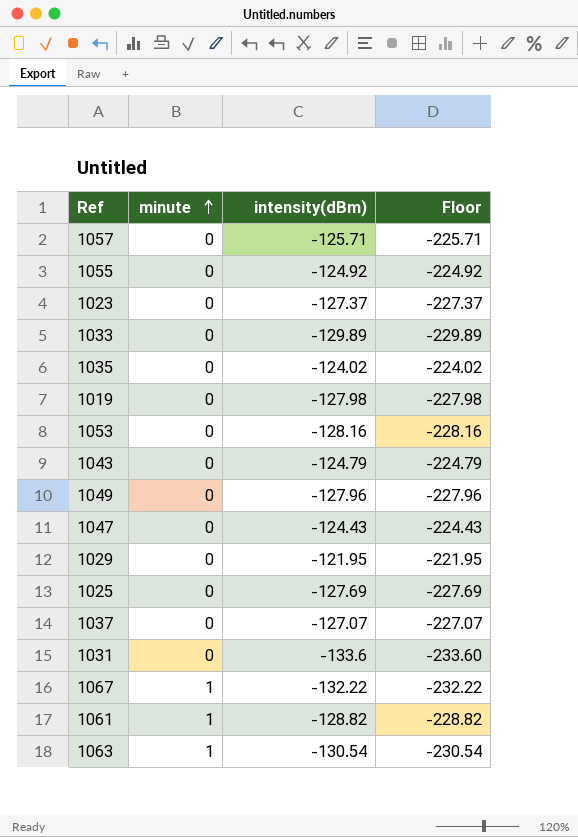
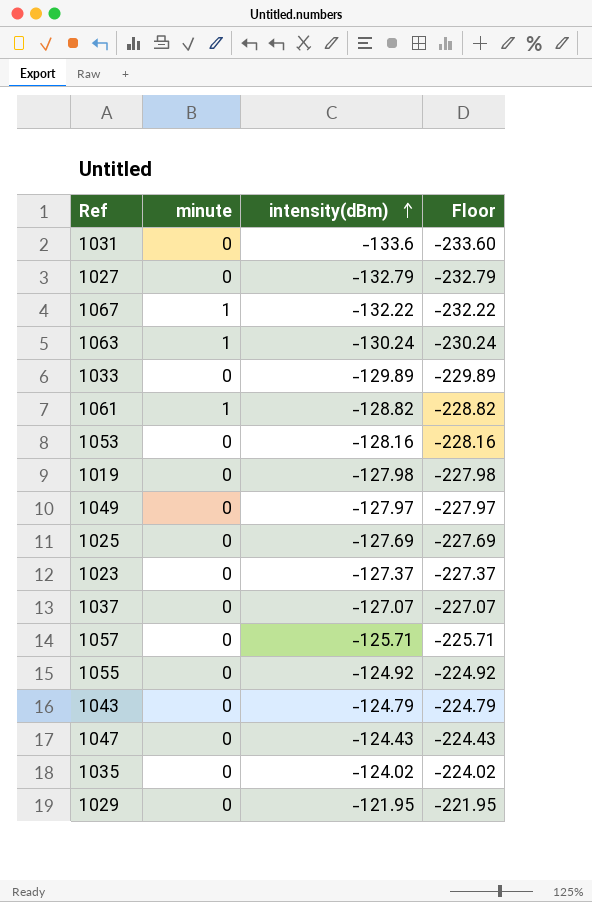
row order: minute ascending -> intensity(dBm) ascending
row 1027: none -> 0 | -132.79 | -232.79
1063 | intensity(dBm): -130.54 -> -130.24
1063 | Floor: -230.54 -> -230.24
1049 | intensity(dBm): -127.96 -> -127.97
1049 | Floor: -227.96 -> -227.97

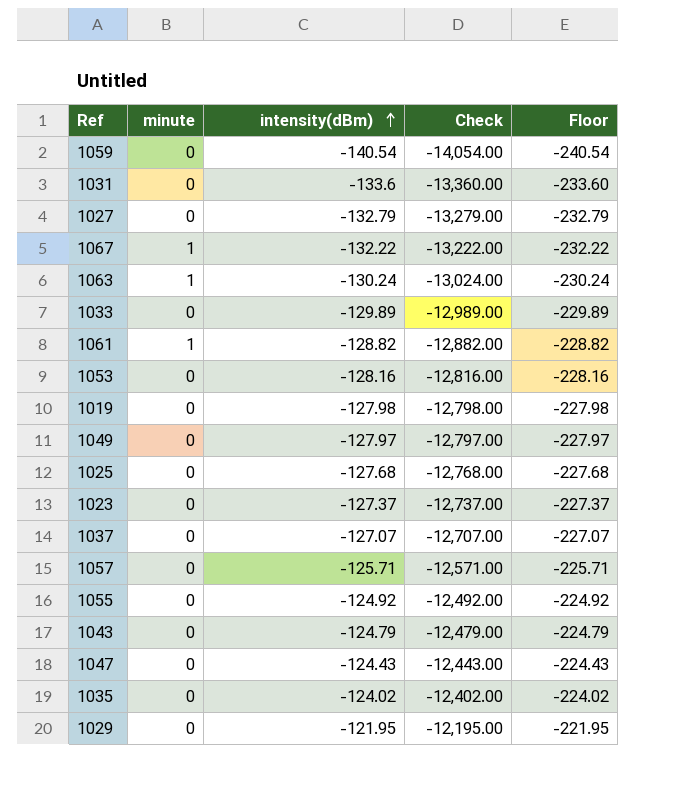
column Check | formula: none -> [intensity(dBm)] * 100
row 1059: none -> 0 | -140.54 | -14,054.00 | -240.54
1025 | intensity(dBm): -127.69 -> -127.68
1025 | Floor: -227.69 -> -227.68

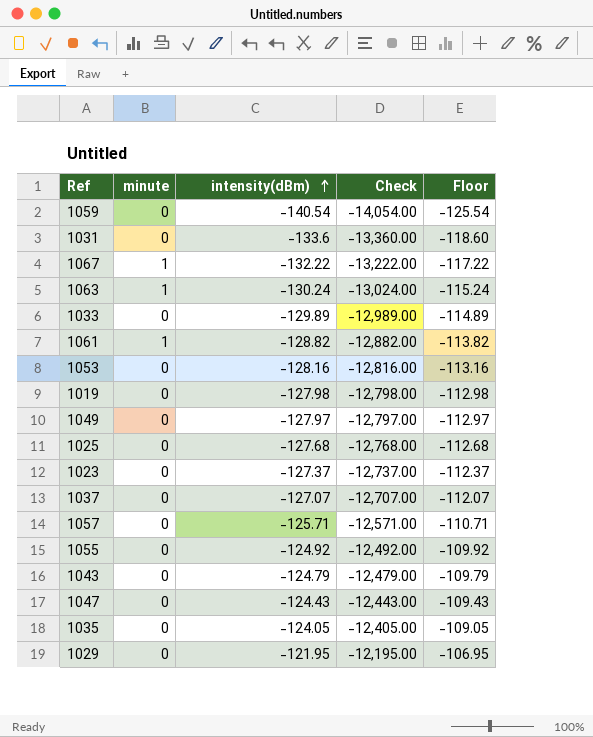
column Floor | formula: [intensity(dBm)] - 100 -> [intensity(dBm)] + 15
row 1027: 0 | -132.79 | -13,279.00 | -232.79 -> none
1035 | intensity(dBm): -124.02 -> -124.05
1035 | Check: -12,402.00 -> -12,405.00

